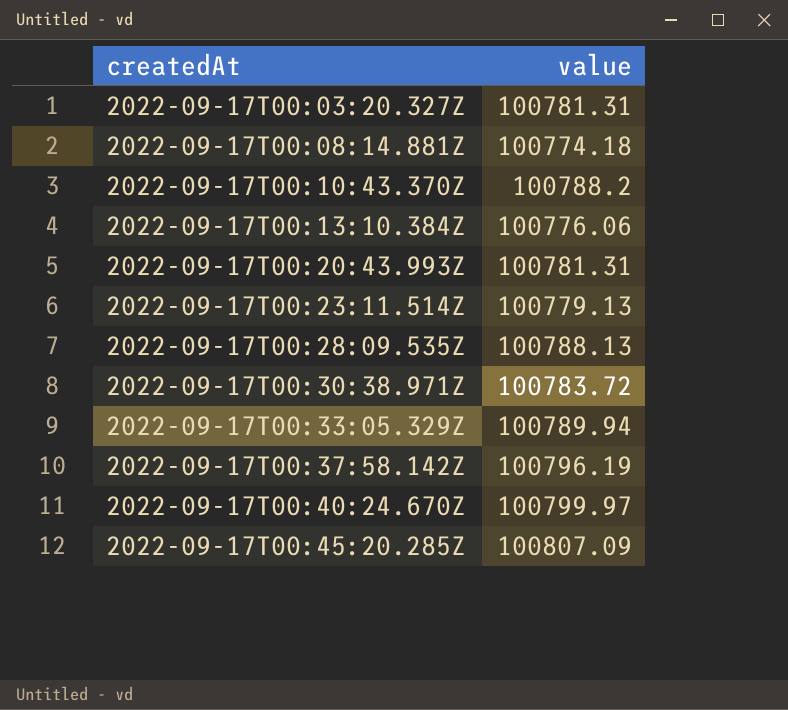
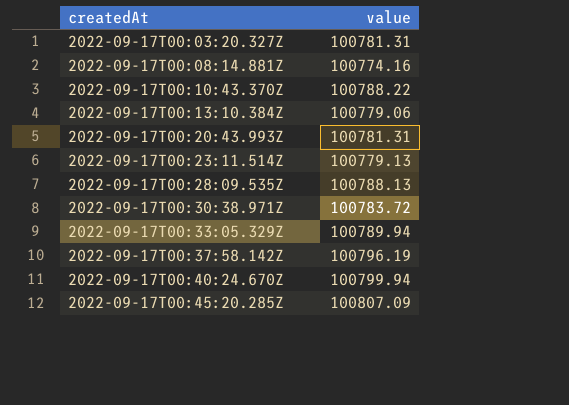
2022-09-17T00:08:14.881Z | value: 100774.18 -> 100774.16
2022-09-17T00:10:43.370Z | value: 100788.2 -> 100788.22
2022-09-17T00:13:10.384Z | value: 100776.06 -> 100779.06
2022-09-17T00:40:24.670Z | value: 100799.97 -> 100799.94

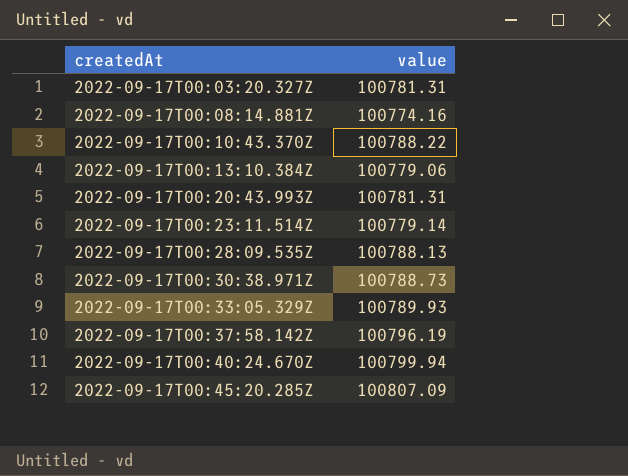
2022-09-17T00:23:11.514Z | value: 100779.13 -> 100779.14
2022-09-17T00:30:38.971Z | value: 100783.72 -> 100788.73
2022-09-17T00:33:05.329Z | value: 100789.94 -> 100789.93

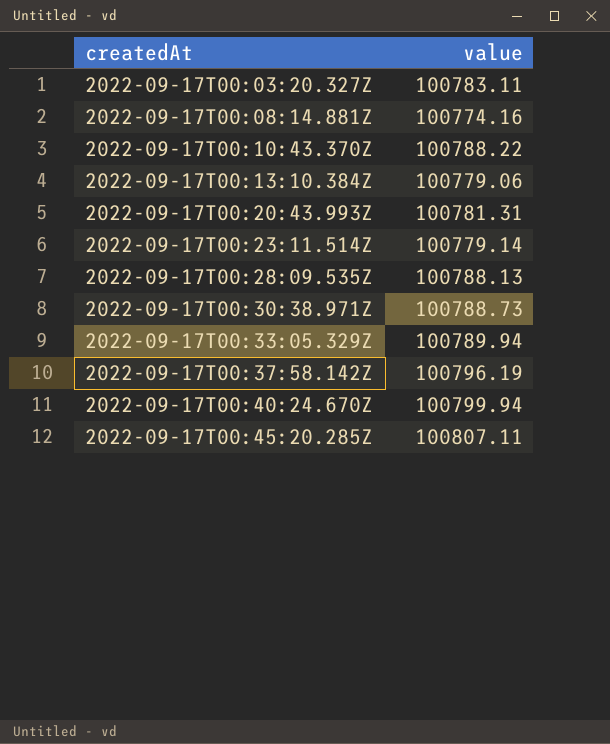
2022-09-17T00:03:20.327Z | value: 100781.31 -> 100783.11
2022-09-17T00:33:05.329Z | value: 100789.93 -> 100789.94
2022-09-17T00:45:20.285Z | value: 100807.09 -> 100807.11

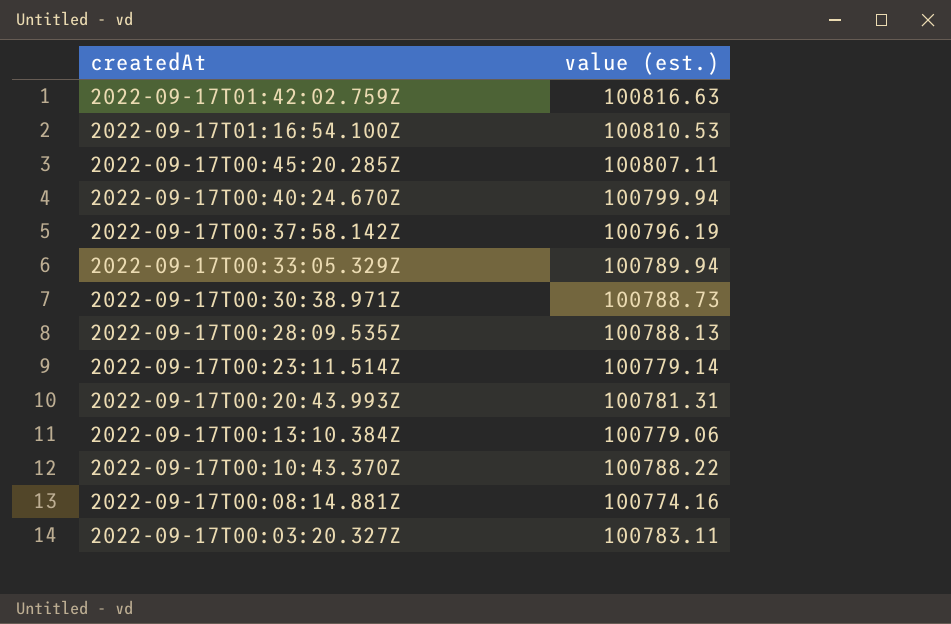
row order: createdAt ascending -> createdAt descending
column name: value -> value (est.)
row 2022-09-17T01:42:02.759Z: none -> 100816.63
row 2022-09-17T01:16:54.100Z: none -> 100810.53

